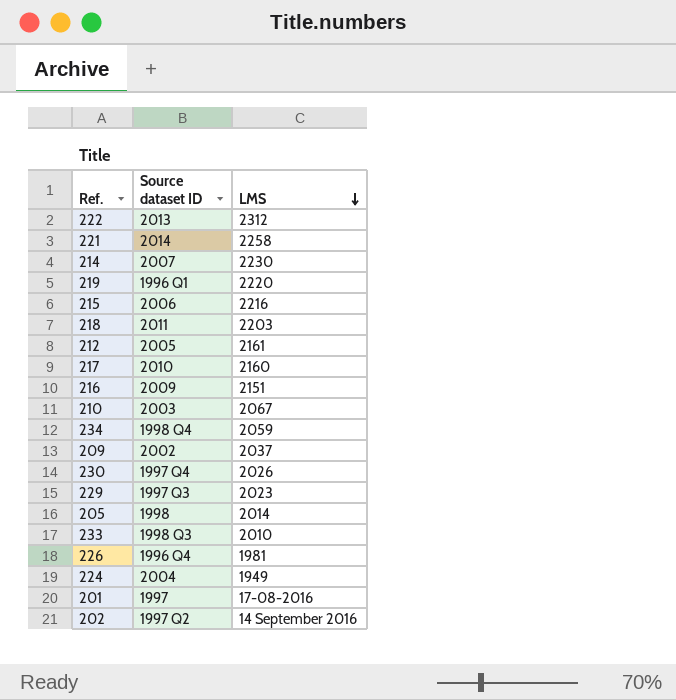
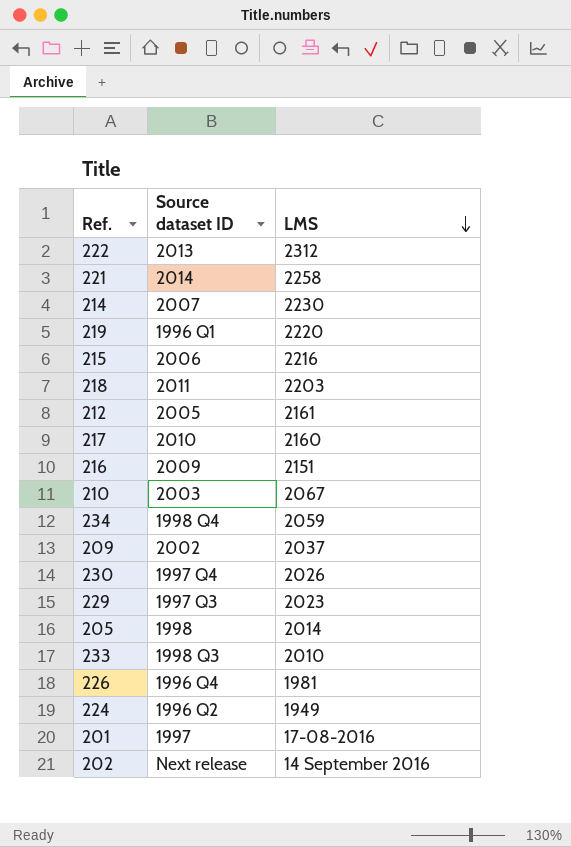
224 | Source dataset ID: 2004 -> 1996 Q2
202 | Source dataset ID: 1997 Q2 -> Next release

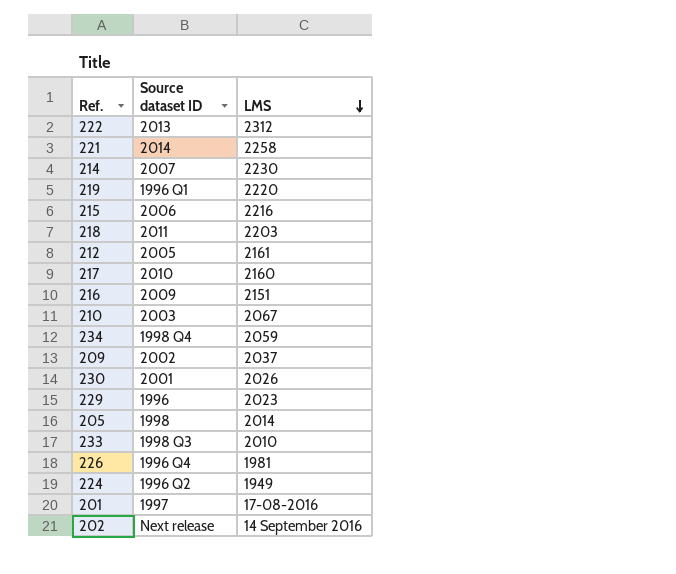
230 | Source dataset ID: 1997 Q4 -> 2001
229 | Source dataset ID: 1997 Q3 -> 1996

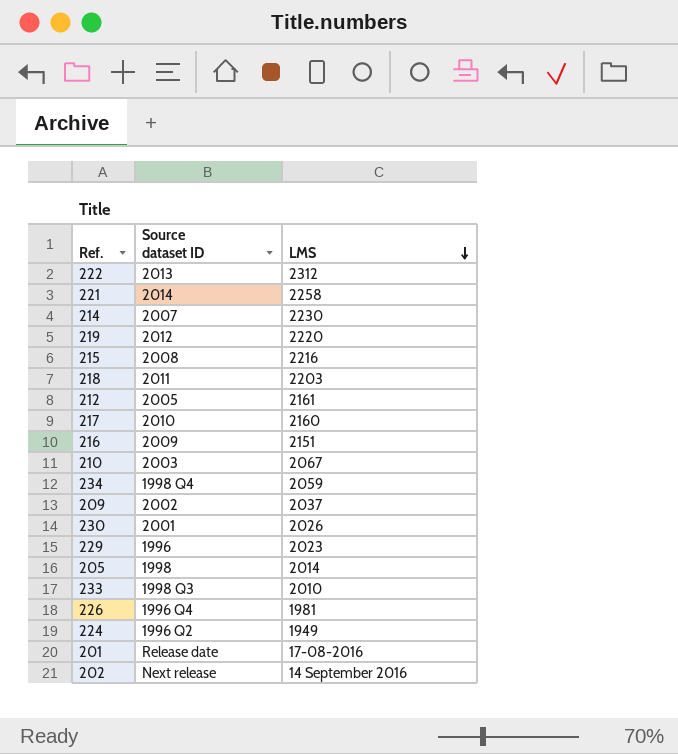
219 | Source dataset ID: 1996 Q1 -> 2012
215 | Source dataset ID: 2006 -> 2008
201 | Source dataset ID: 1997 -> Release date

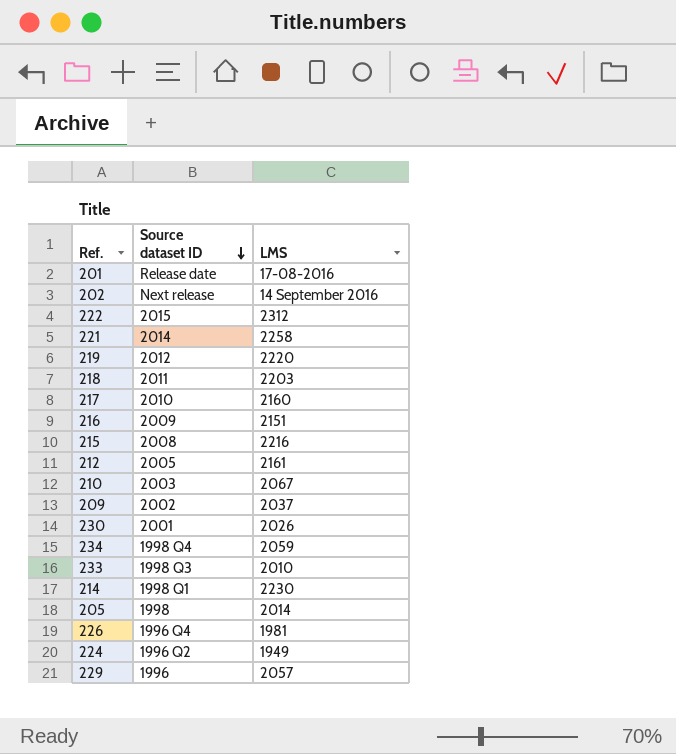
row order: LMS descending -> Source dataset ID descending
222 | Source dataset ID: 2013 -> 2015
214 | Source dataset ID: 2007 -> 1998 Q1
229 | LMS: 2023 -> 2057

